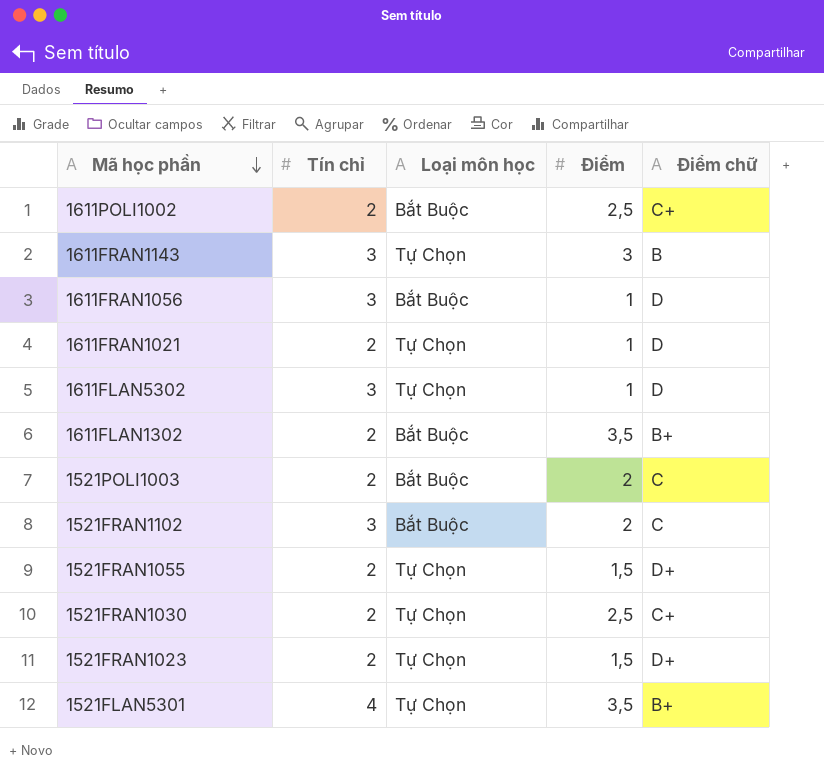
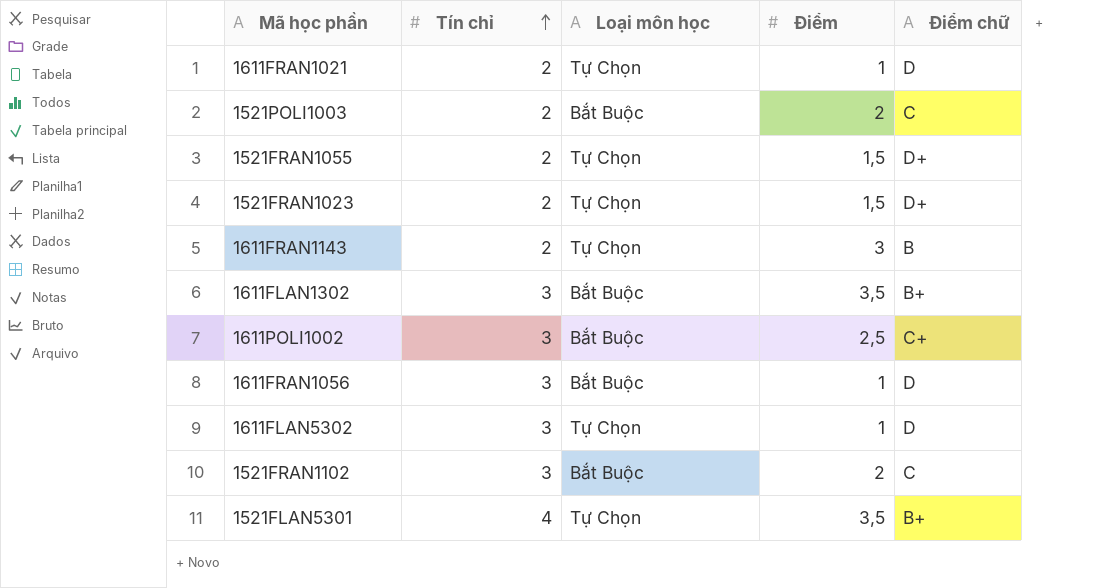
row order: Mã học phần descending -> Tín chỉ ascending
row 1521FRAN1030: 2 | Tự Chọn | 2,5 | C+ -> none
1611FRAN1143 | Tín chỉ: 3 -> 2
1611FLAN1302 | Tín chỉ: 2 -> 3
1611POLI1002 | Tín chỉ: 2 -> 3

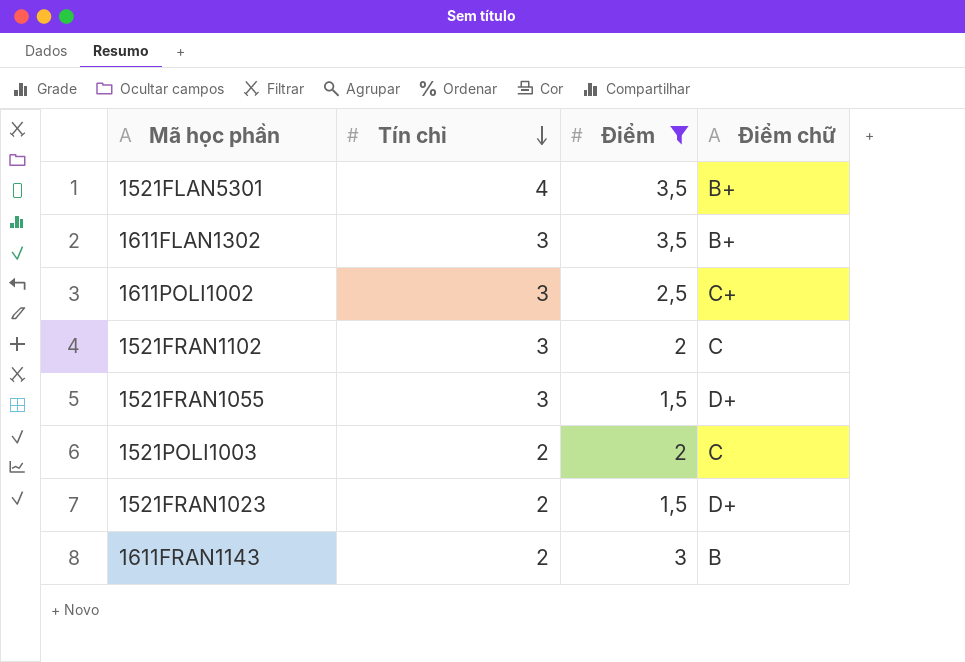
filter: none -> Điểm != 1
row order: Tín chỉ ascending -> Tín chỉ descending
column Loại môn học | position: 3 -> none
1521FRAN1055 | Tín chỉ: 2 -> 3

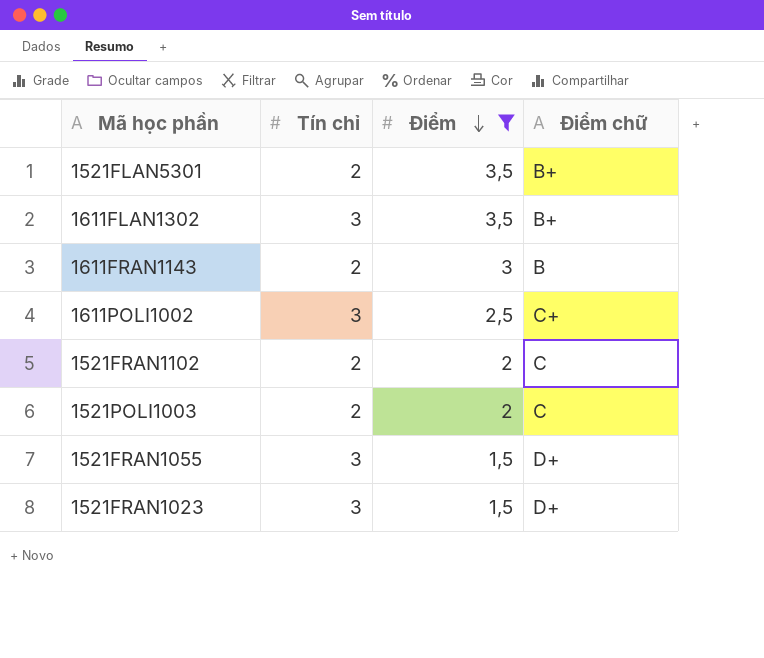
row order: Tín chỉ descending -> Điểm descending
1521FLAN5301 | Tín chỉ: 4 -> 2
1521FRAN1102 | Tín chỉ: 3 -> 2
1521FRAN1023 | Tín chỉ: 2 -> 3

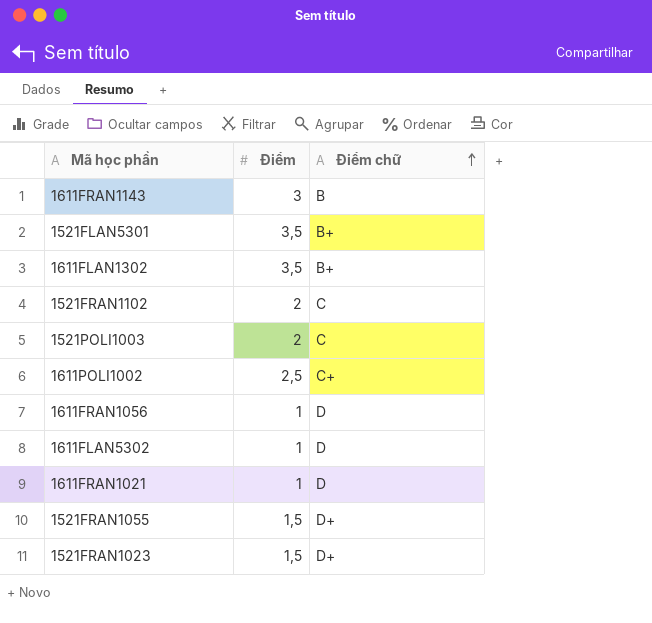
filter: Điểm != 1 -> none
row order: Điểm descending -> Điểm chữ ascending
column Tín chỉ | position: 2 -> none

